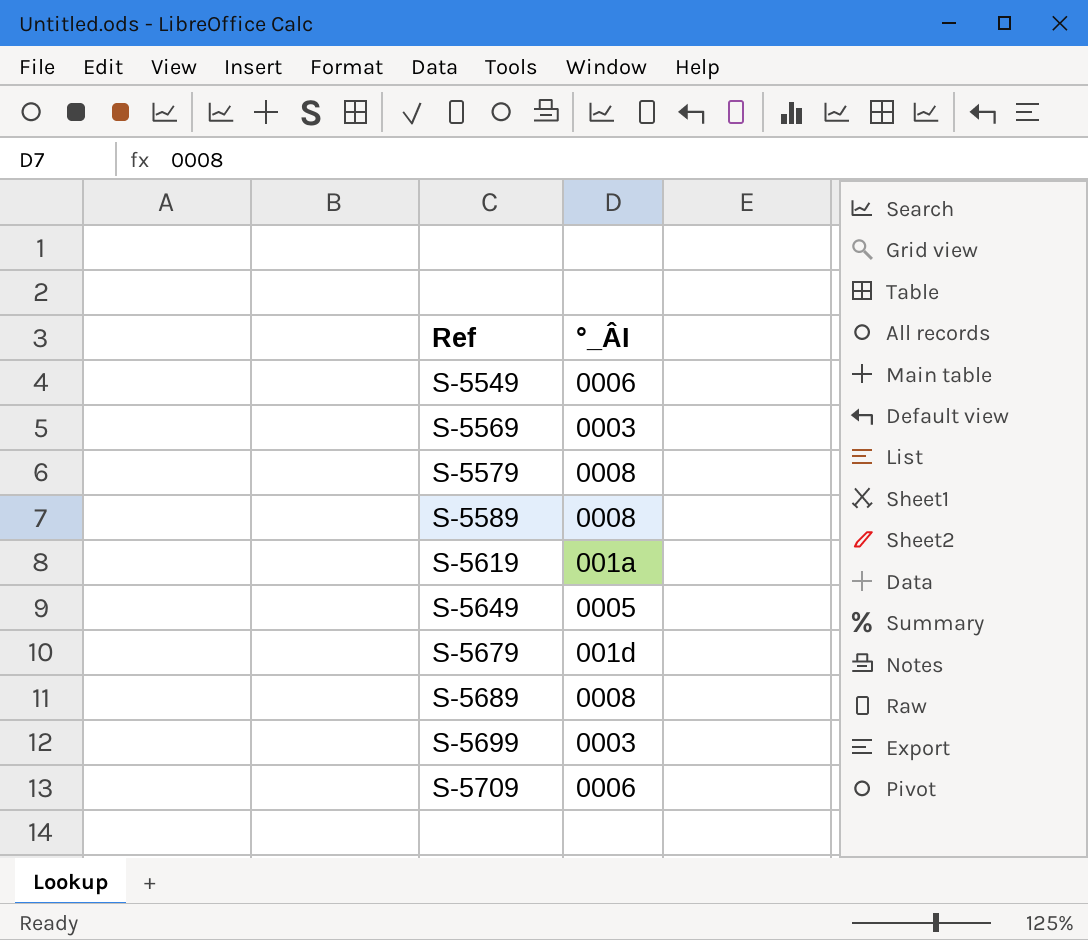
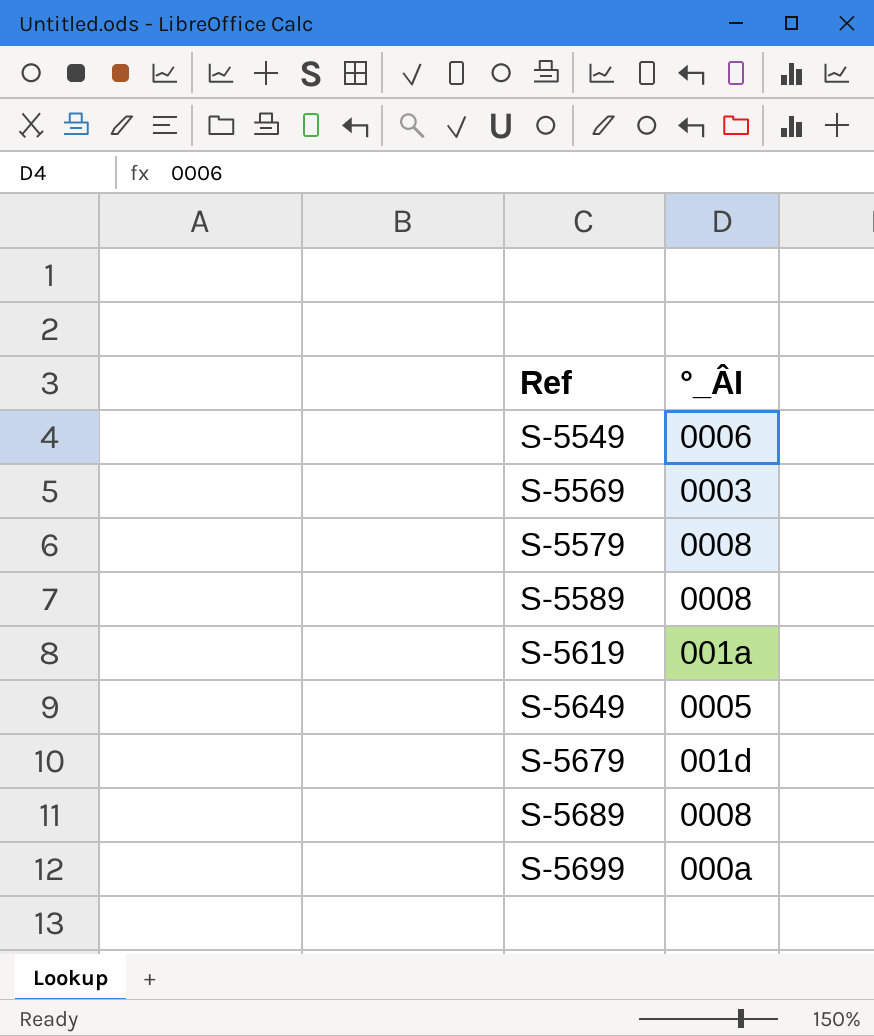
row S-5709: 0006 -> none
S-5699 | °_ÂI: 0003 -> 000a

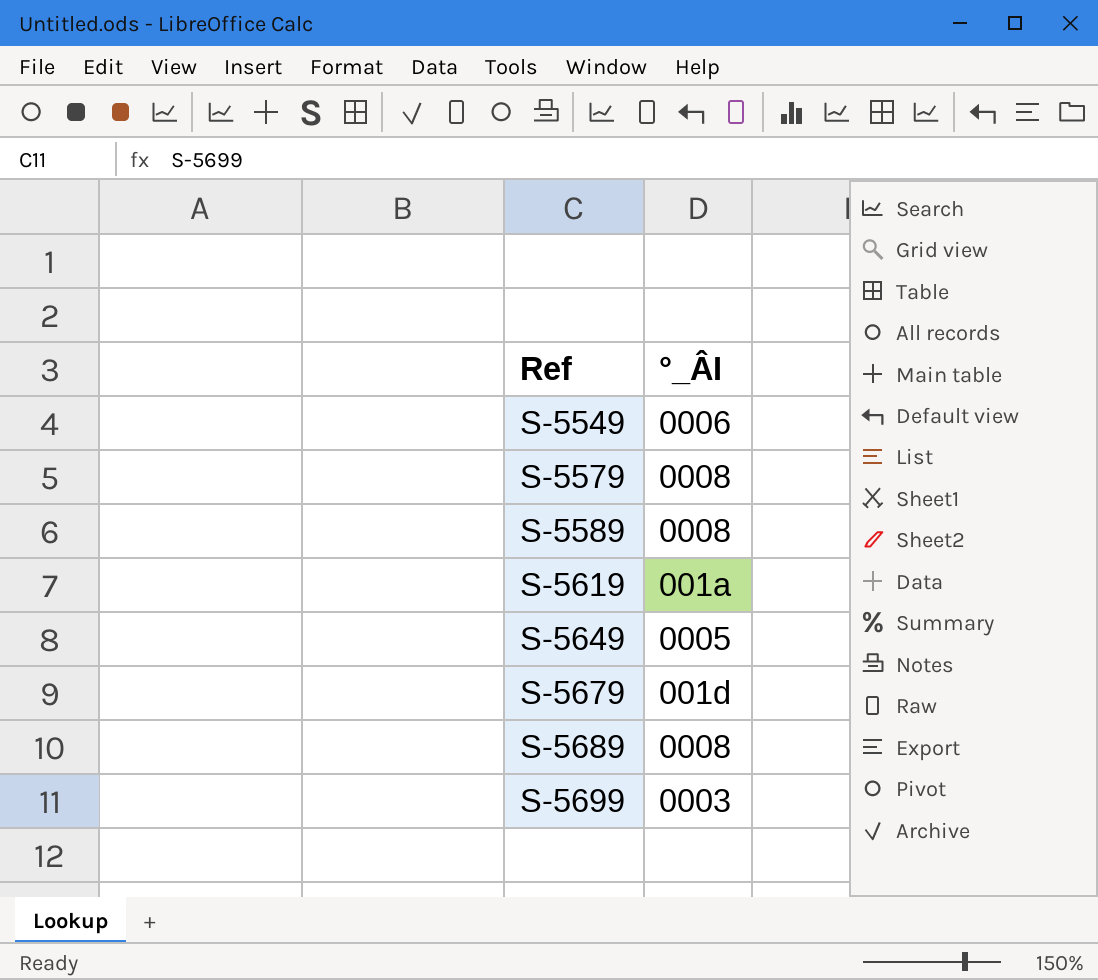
row S-5569: 0003 -> none
S-5699 | °_ÂI: 000a -> 0003

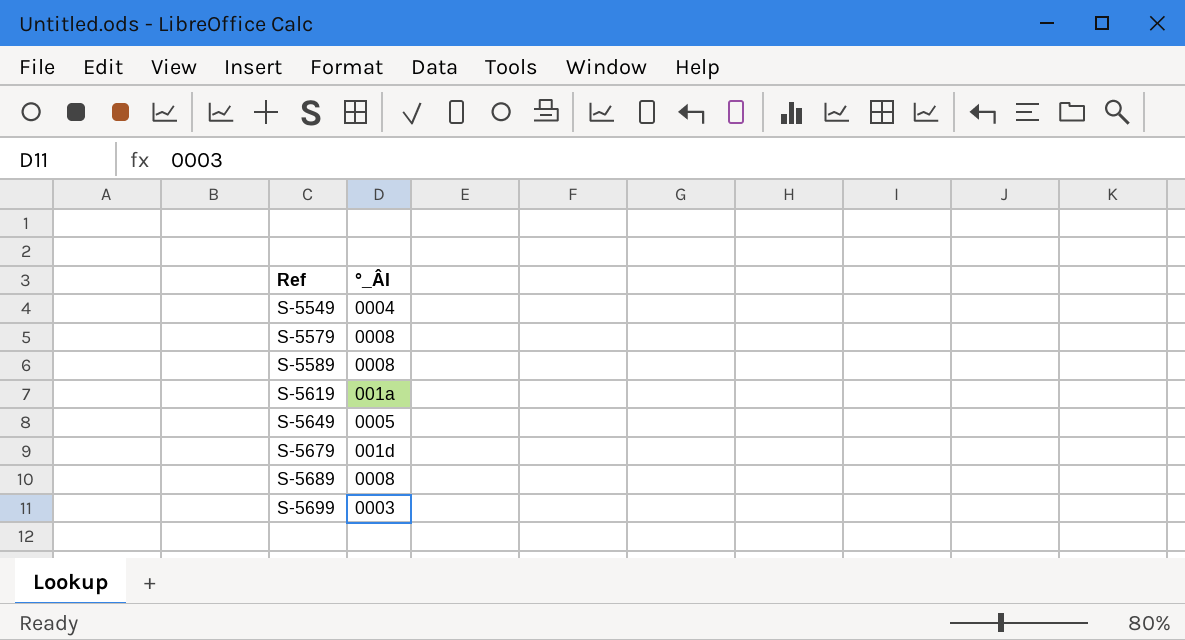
S-5549 | °_ÂI: 0006 -> 0004

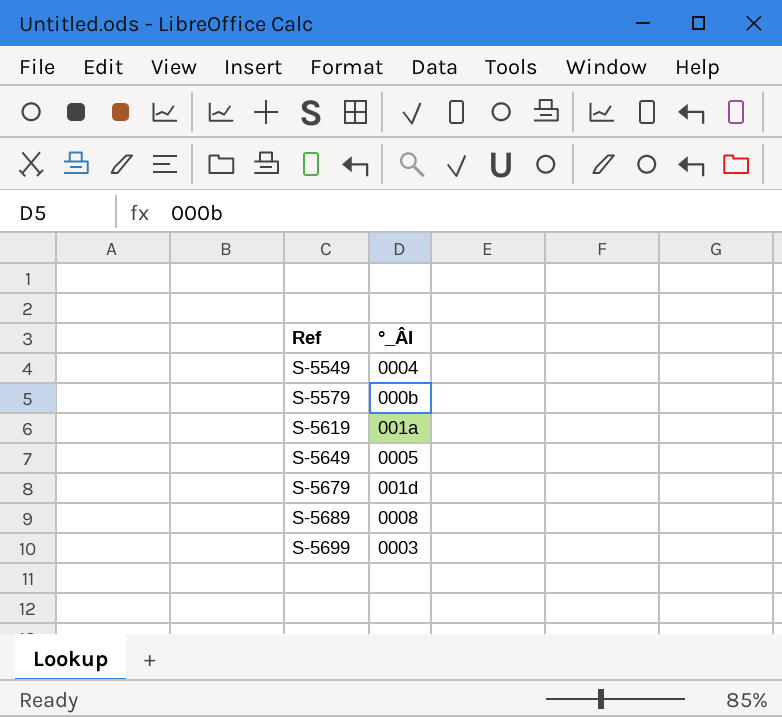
row S-5589: 0008 -> none
S-5579 | °_ÂI: 0008 -> 000b

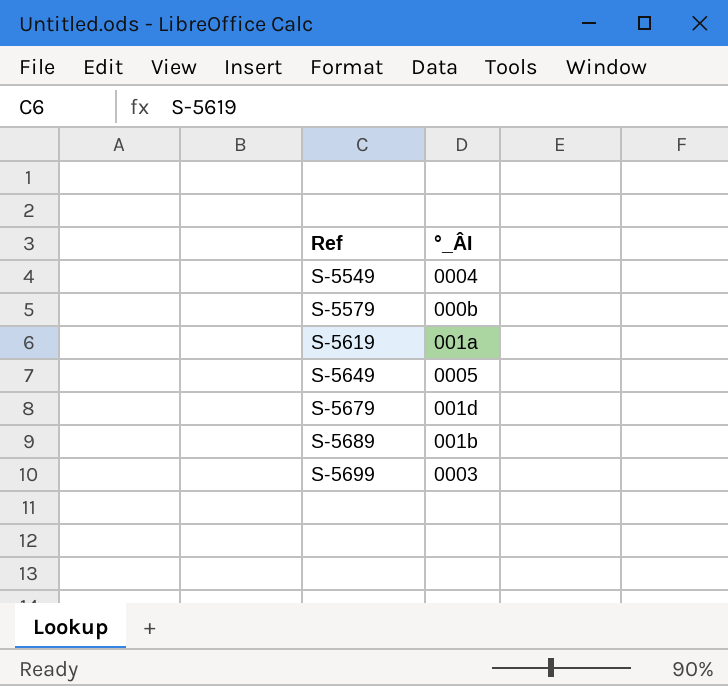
S-5689 | °_ÂI: 0008 -> 001b

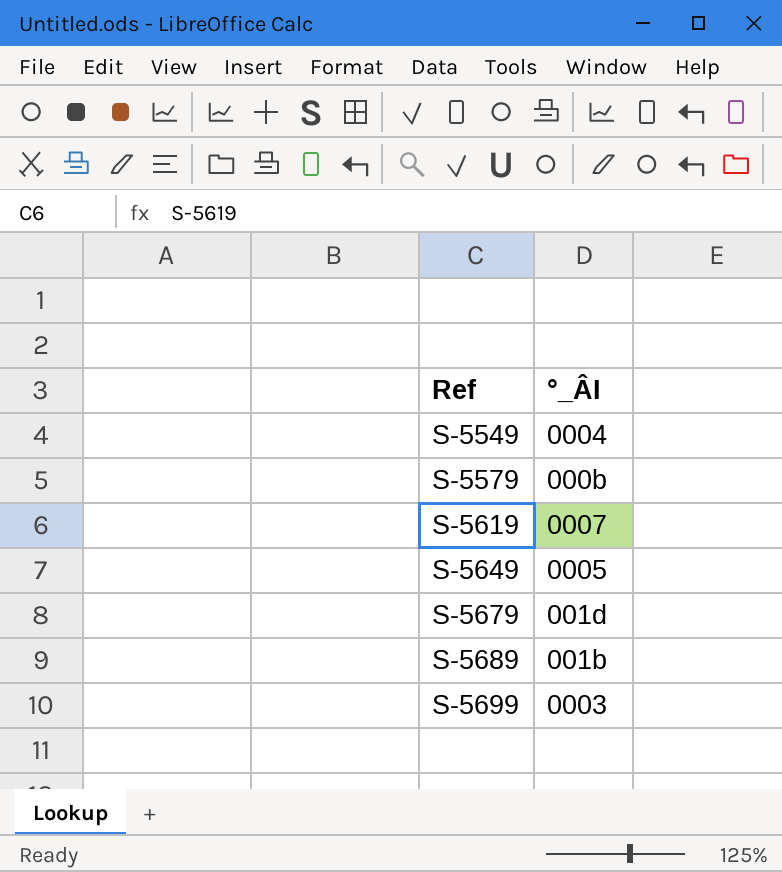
S-5619 | °_ÂI: 001a -> 0007

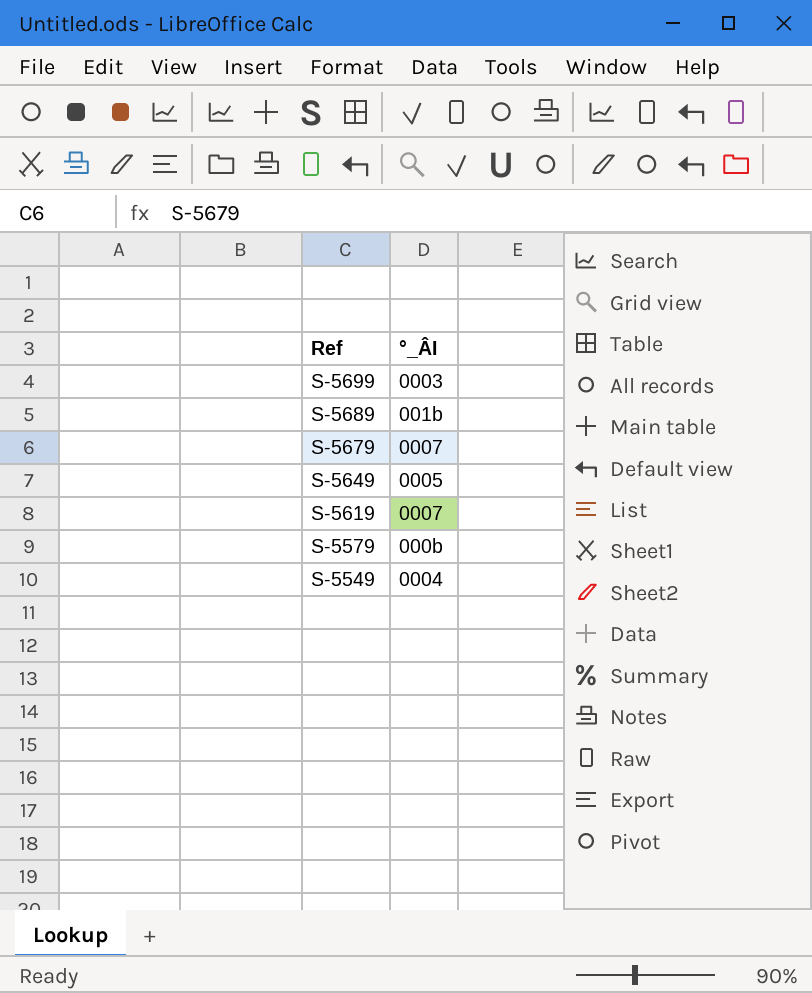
row order: Ref ascending -> Ref descending
S-5679 | °_ÂI: 001d -> 0007

